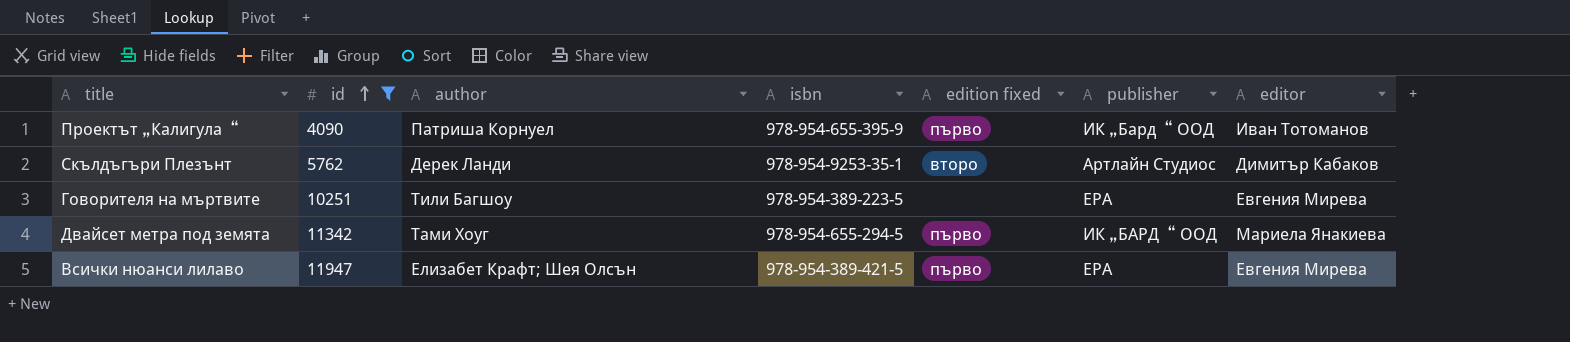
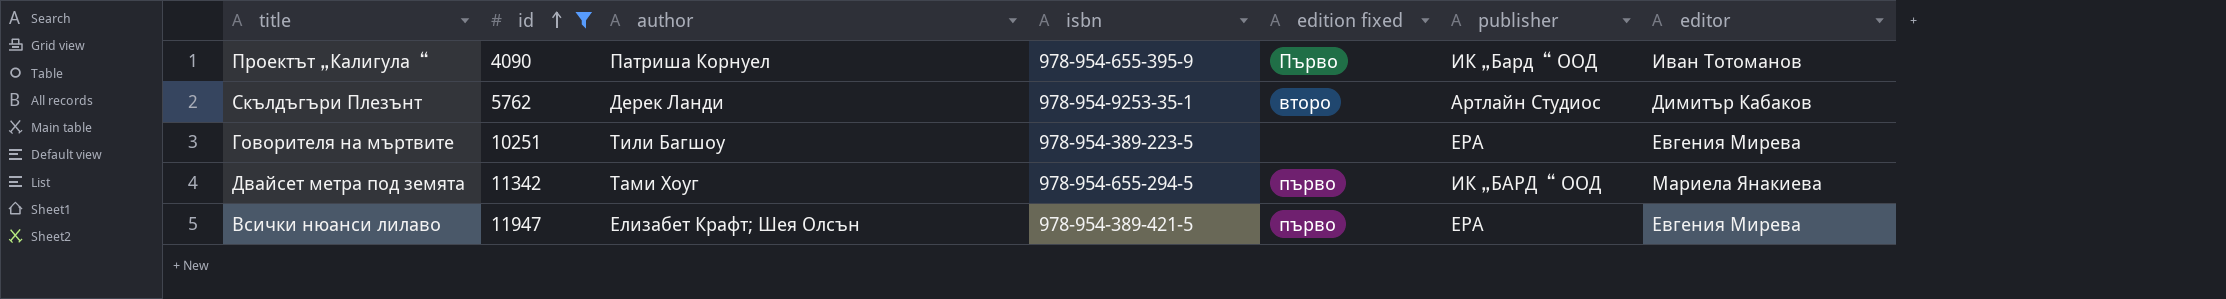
Проектът „Калигула“ | edition fixed: първо -> Първо

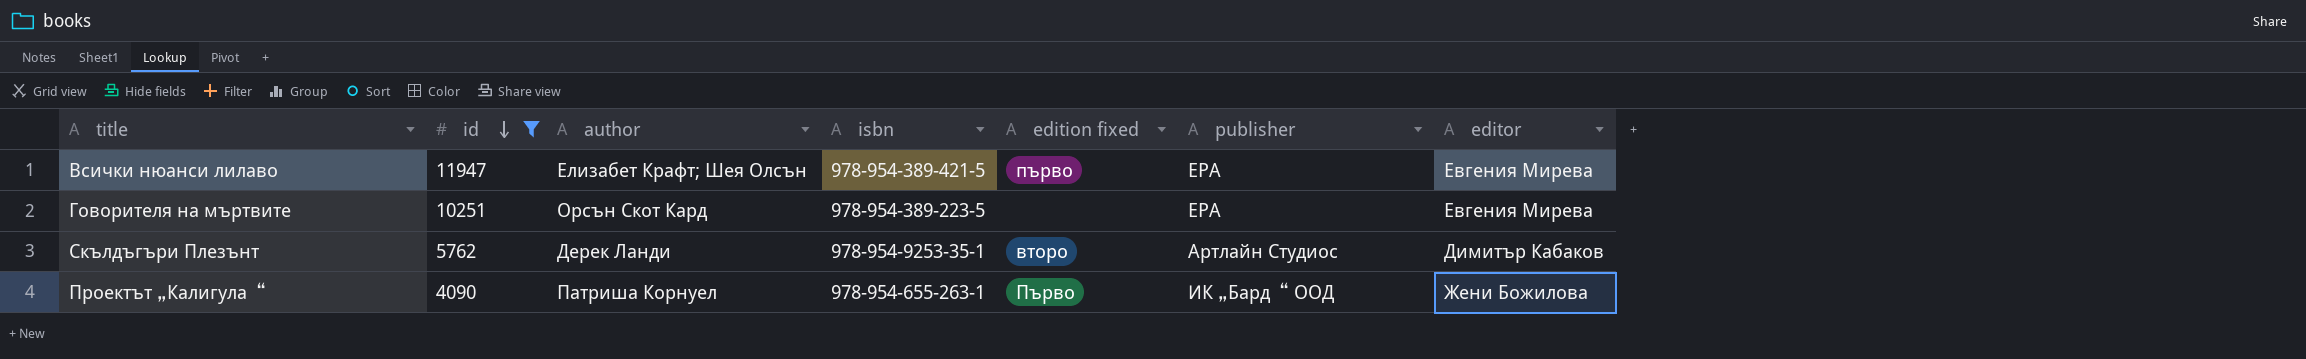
row order: id ascending -> id descending
row Двайсет метра под земята: 11342 | Тами Хоуг | 978-954-655-294-5 | първо | ИК „БАРД“ ООД | Мариела Янакиева -> none
Говорителя на мъртвите | author: Тили Багшоу -> Орсън Скот Кард
Проектът „Калигула“ | isbn: 978-954-655-395-9 -> 978-954-655-263-1
Проектът „Калигула“ | editor: Иван Тотоманов -> Жени Божилова

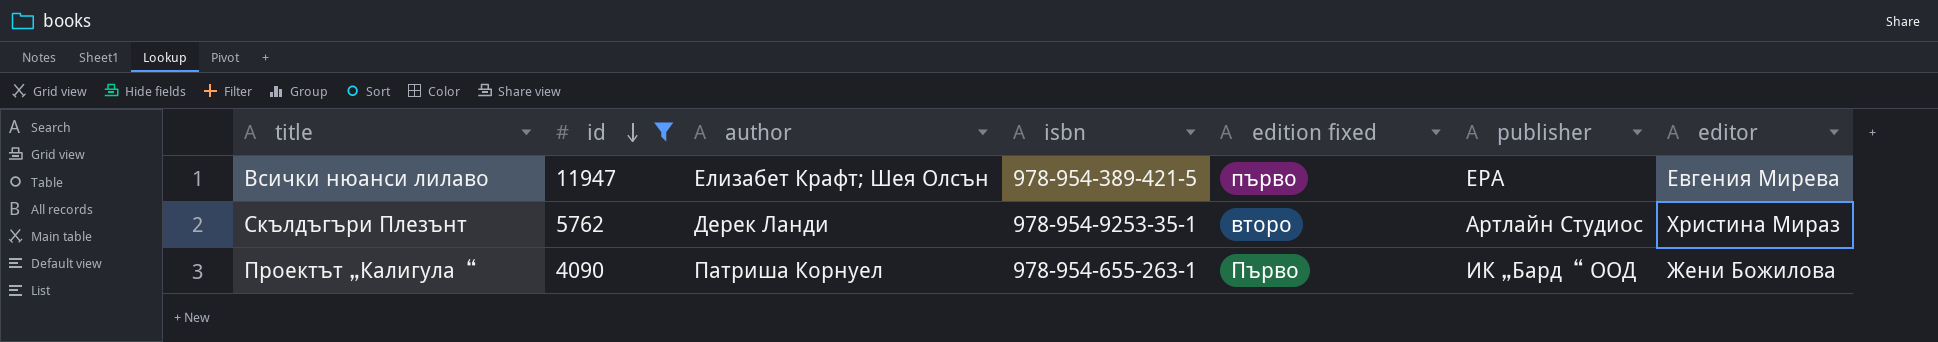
row Говорителя на мъртвите: 10251 | Орсън Скот Кард | 978-954-389-223-5 | none | ЕРА | Евгения Мирева -> none
Скълдъгъри Плезънт | editor: Димитър Кабаков -> Христина Мираз

